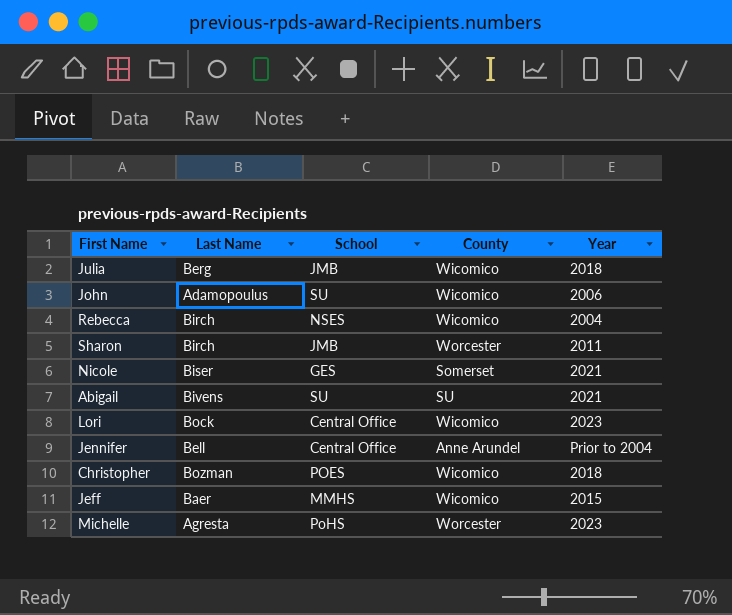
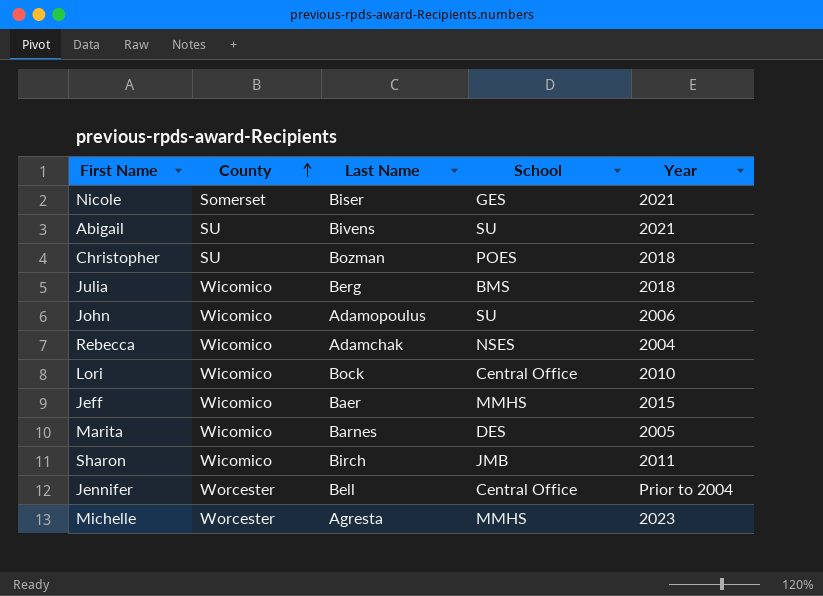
row order: none -> County ascending
column County | position: 4 -> 2
Christopher | County: Wicomico -> SU
Julia | School: JMB -> BMS
Rebecca | Last Name: Birch -> Adamchak
Lori | Year: 2023 -> 2010
row Marita: none -> Wicomico | Barnes | DES | 2005
Sharon | County: Worcester -> Wicomico
Jennifer | County: Anne Arundel -> Worcester
Michelle | School: PoHS -> MMHS

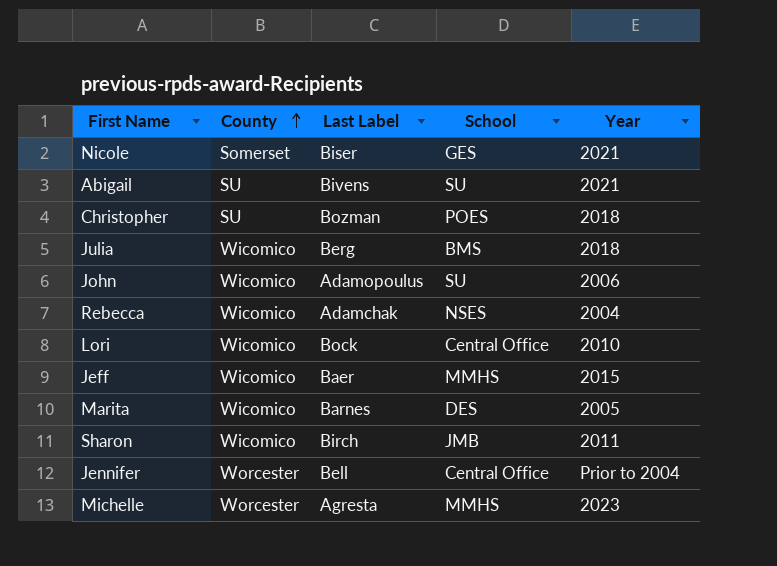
column name: Last Name -> Last Label

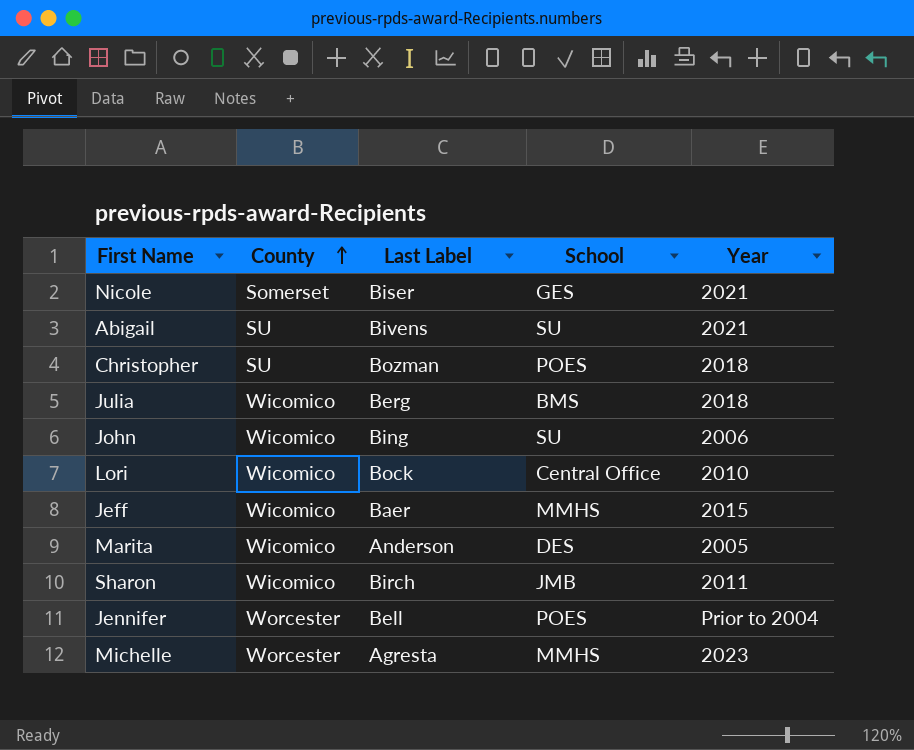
row Rebecca: Wicomico | Adamchak | NSES | 2004 -> none
John | Last Label: Adamopoulus -> Bing
Marita | Last Label: Barnes -> Anderson
Jennifer | School: Central Office -> POES

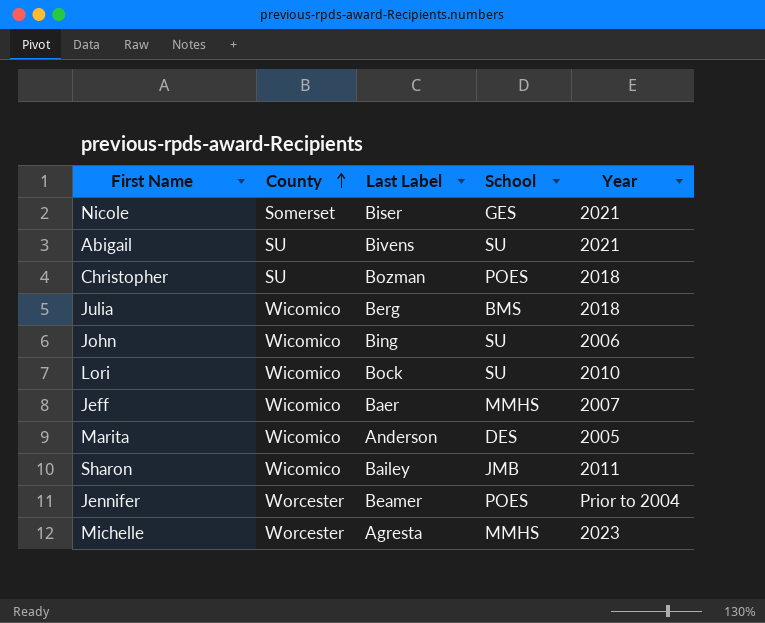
Lori | School: Central Office -> SU
Jeff | Year: 2015 -> 2007
Sharon | Last Label: Birch -> Bailey
Jennifer | Last Label: Bell -> Beamer

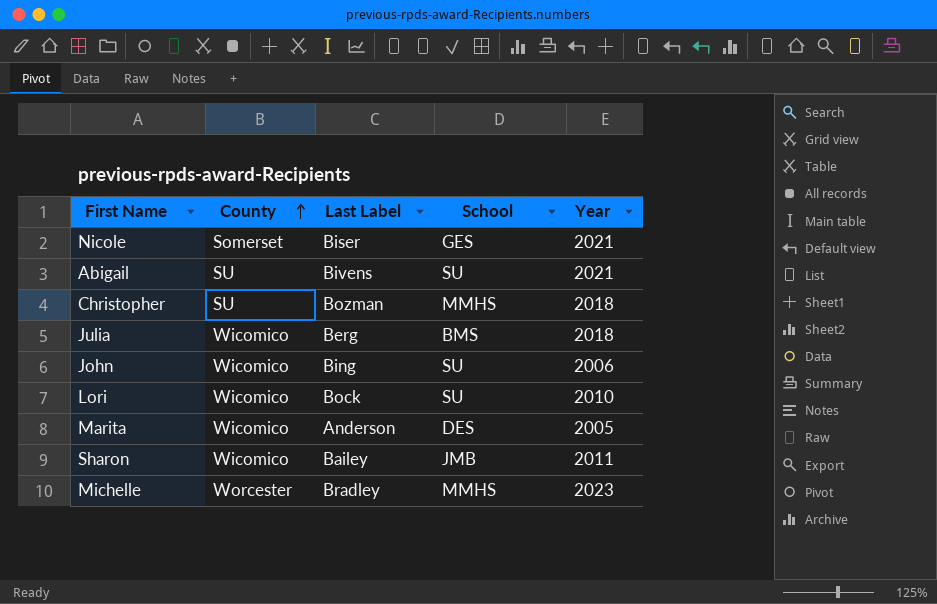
row Jeff: Wicomico | Baer | MMHS | 2007 -> none
row Jennifer: Worcester | Beamer | POES | Prior to 2004 -> none
Christopher | School: POES -> MMHS
Michelle | Last Label: Agresta -> Bradley

